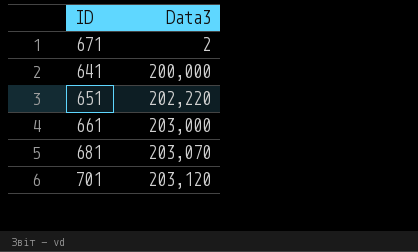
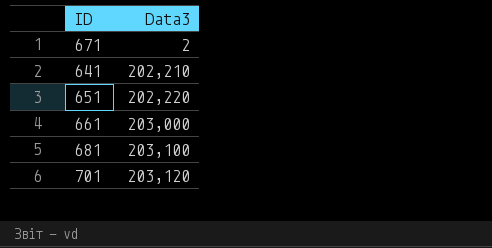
641 | Data3: 200,000 -> 202,210
681 | Data3: 203,070 -> 203,100

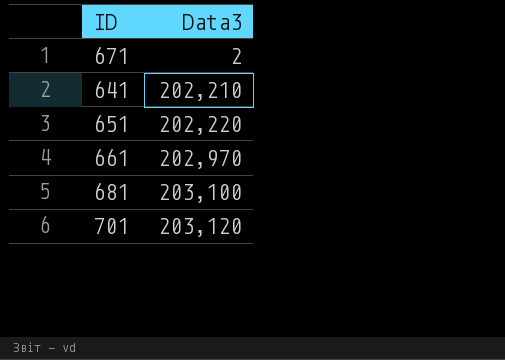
661 | Data3: 203,000 -> 202,970

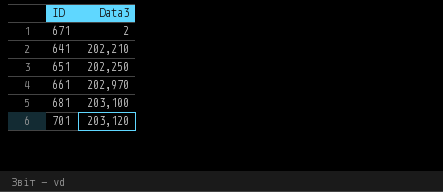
651 | Data3: 202,220 -> 202,250

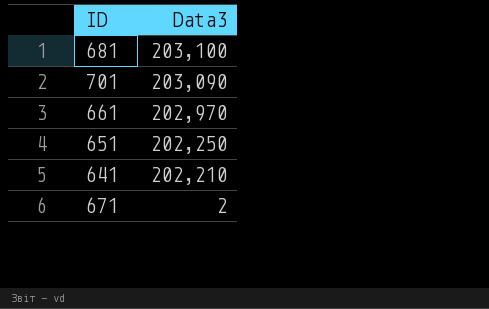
row order: Data3 ascending -> Data3 descending
701 | Data3: 203,120 -> 203,090

